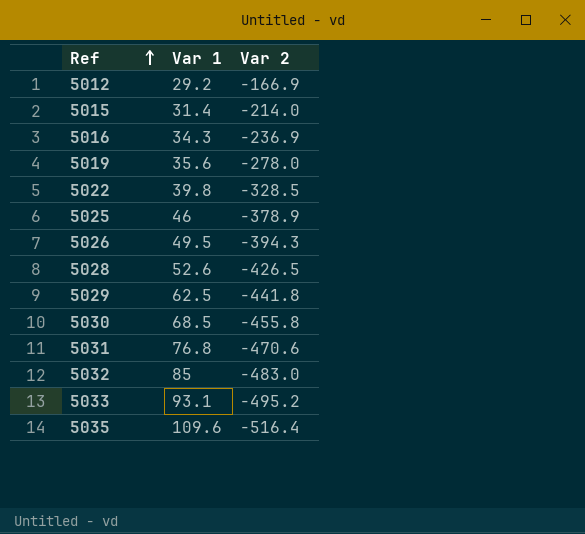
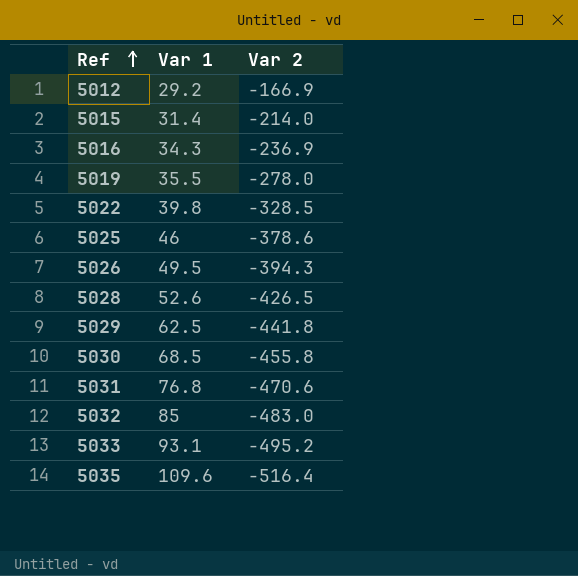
5019 | Var 1: 35.6 -> 35.5
5025 | Var 2: -378.9 -> -378.6

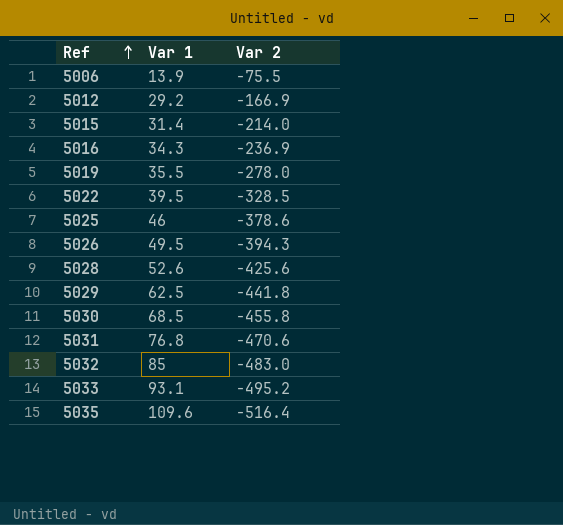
row 5006: none -> 13.9 | -75.5
5022 | Var 1: 39.8 -> 39.5
5028 | Var 2: -426.5 -> -425.6

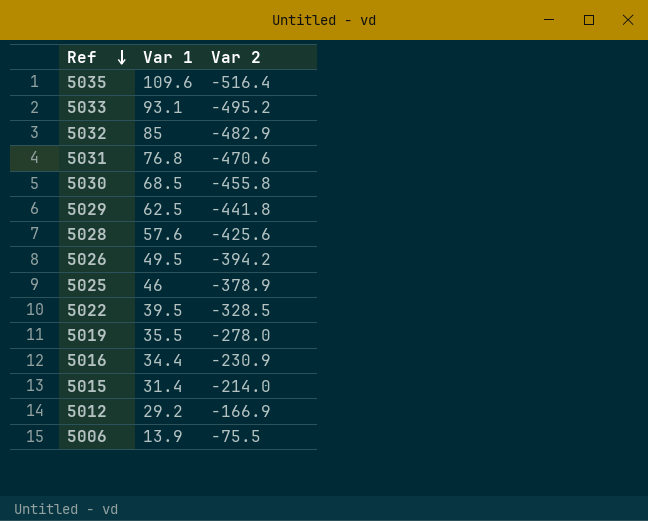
row order: Ref ascending -> Ref descending
5032 | Var 2: -483.0 -> -482.9
5028 | Var 1: 52.6 -> 57.6
5026 | Var 2: -394.3 -> -394.2
5025 | Var 2: -378.6 -> -378.9
5016 | Var 1: 34.3 -> 34.4
5016 | Var 2: -236.9 -> -230.9

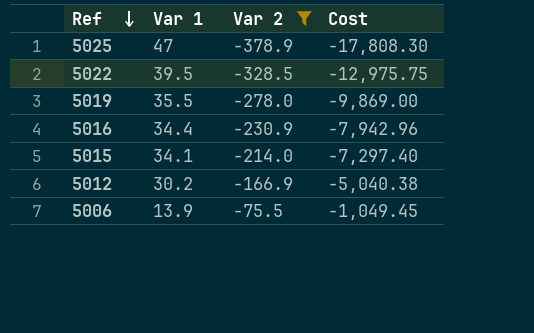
filter: none -> Var 2 >= -378.9
column Cost | formula: none -> [Var 1] * [Var 2]
5025 | Var 1: 46 -> 47
5015 | Var 1: 31.4 -> 34.1
5012 | Var 1: 29.2 -> 30.2

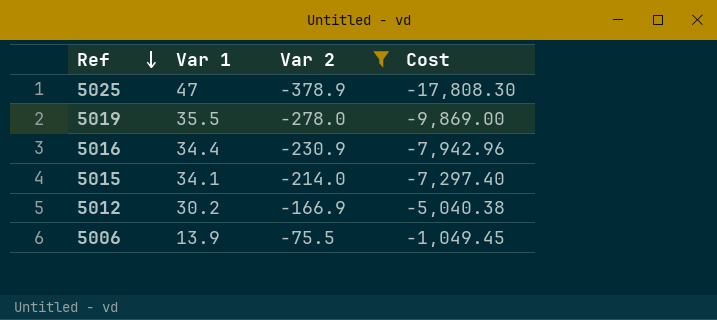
row 5022: 39.5 | -328.5 | -12,975.75 -> none

